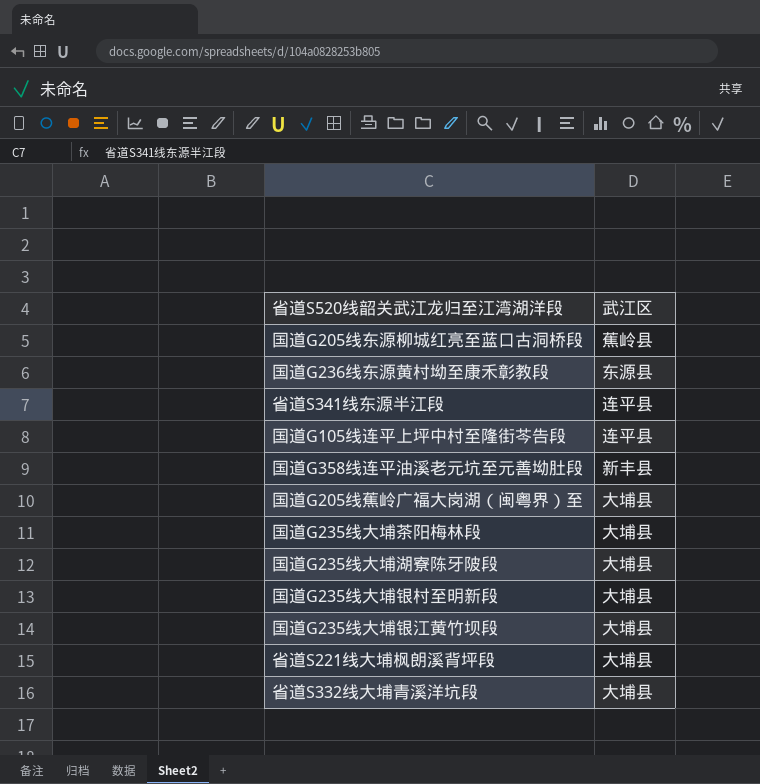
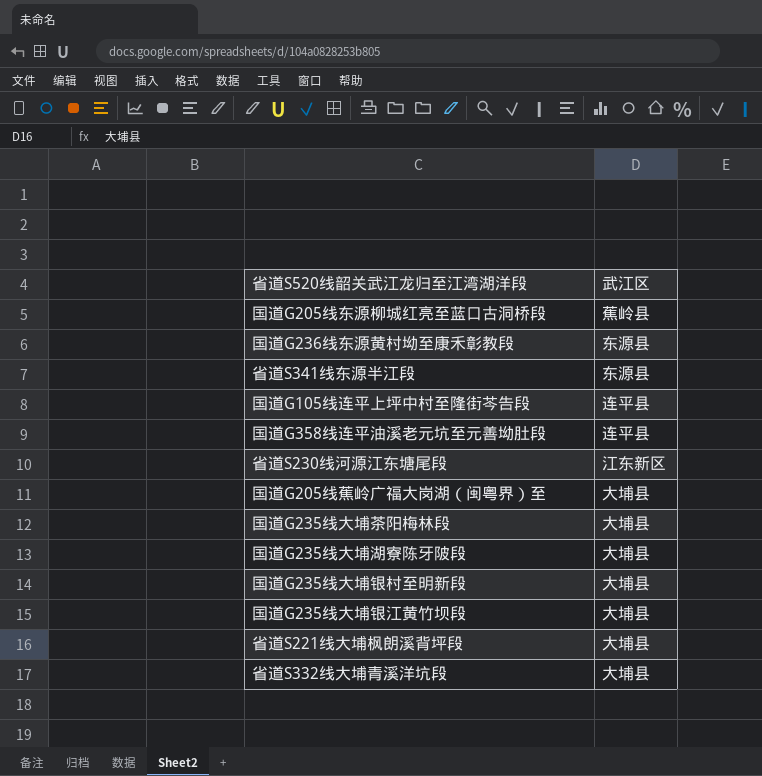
省道S341线东源半江段 | 武江区: 连平县 -> 东源县
国道G358线连平油溪老元坑至元善坳肚段 | 武江区: 新丰县 -> 连平县
row 省道S230线河源江东塘尾段: none -> 江东新区

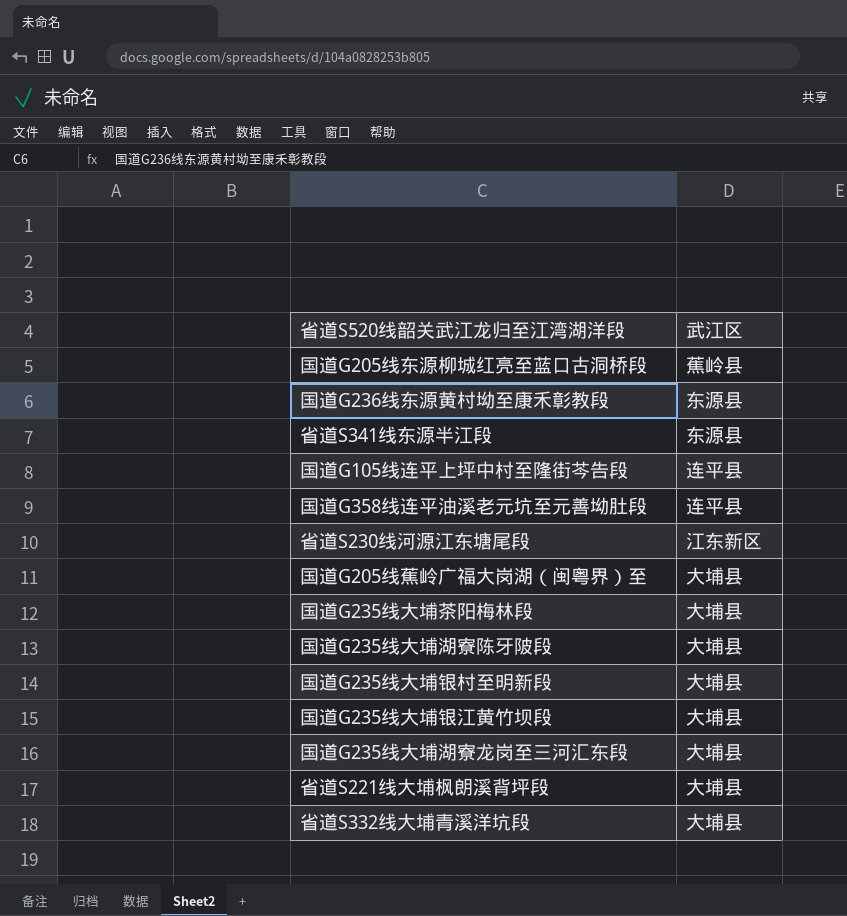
row 国道G235线大埔湖寮龙岗至三河汇东段: none -> 大埔县

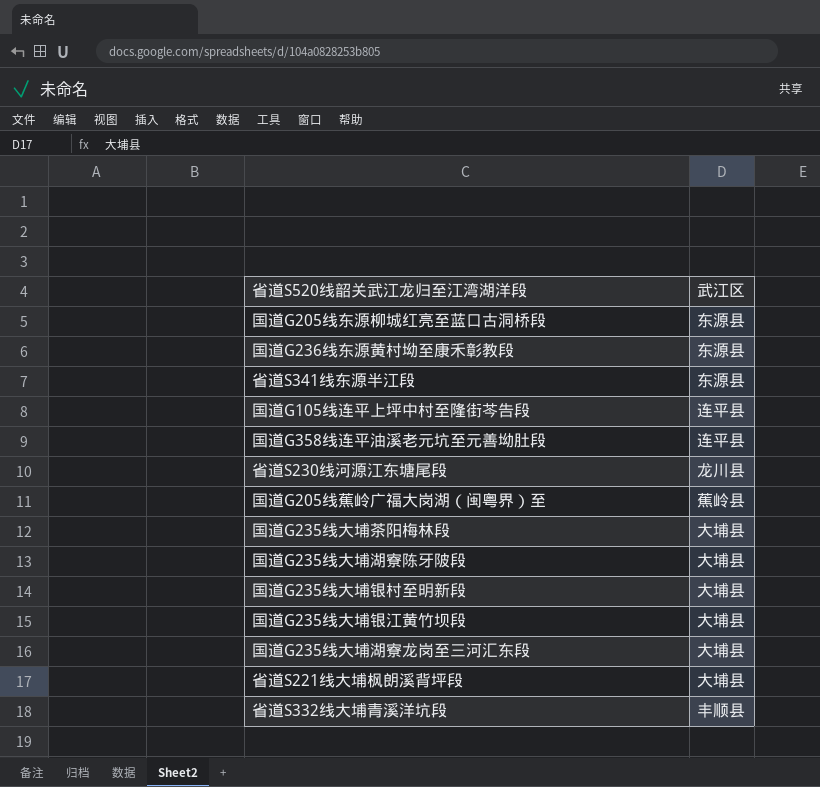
国道G205线东源柳城红亮至蓝口古洞桥段 | 武江区: 蕉岭县 -> 东源县
省道S230线河源江东塘尾段 | 武江区: 江东新区 -> 龙川县
国道G205线蕉岭广福大岗湖（闽粤界）至 | 武江区: 大埔县 -> 蕉岭县
省道S332线大埔青溪洋坑段 | 武江区: 大埔县 -> 丰顺县

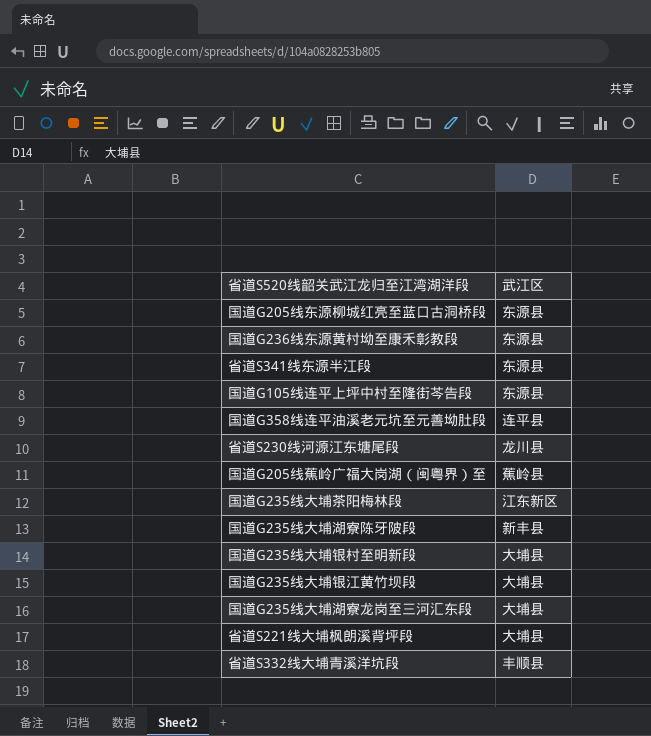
国道G105线连平上坪中村至隆街芩告段 | 武江区: 连平县 -> 东源县
国道G235线大埔茶阳梅林段 | 武江区: 大埔县 -> 江东新区
国道G235线大埔湖寮陈牙陂段 | 武江区: 大埔县 -> 新丰县

